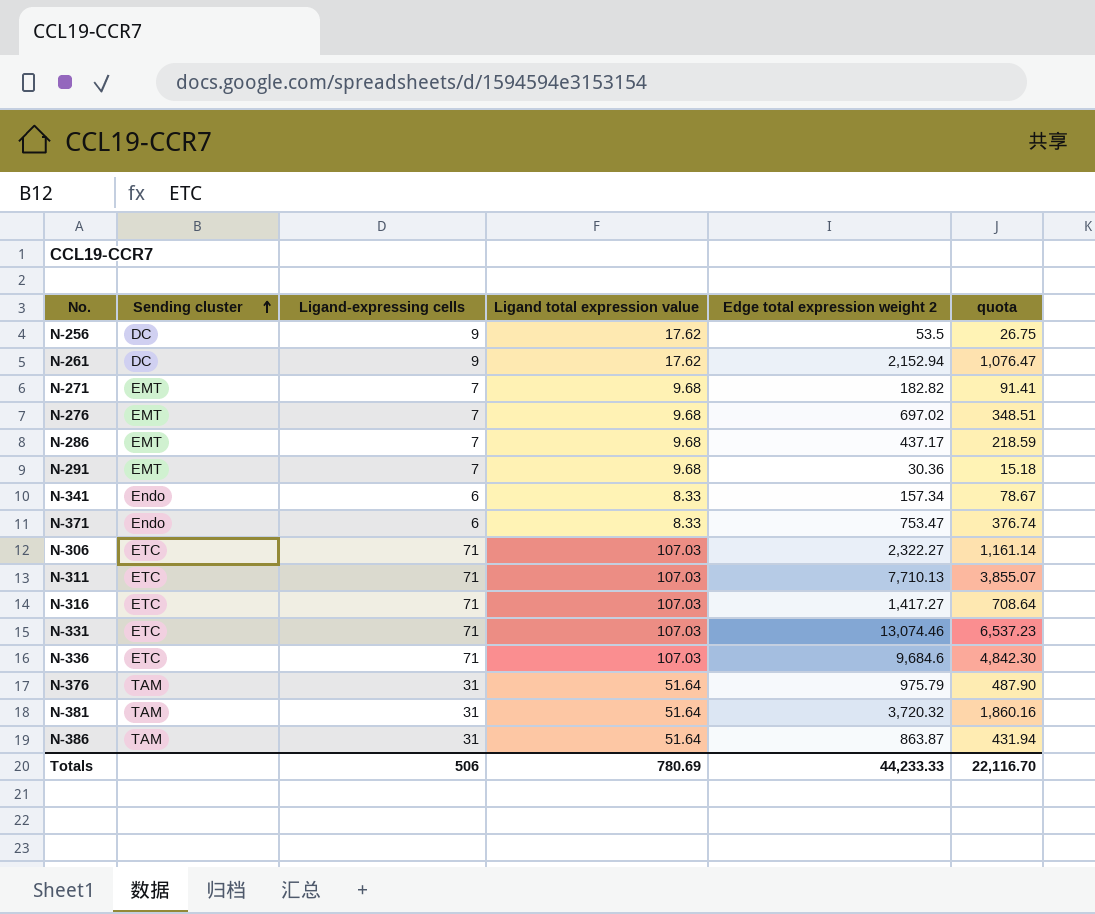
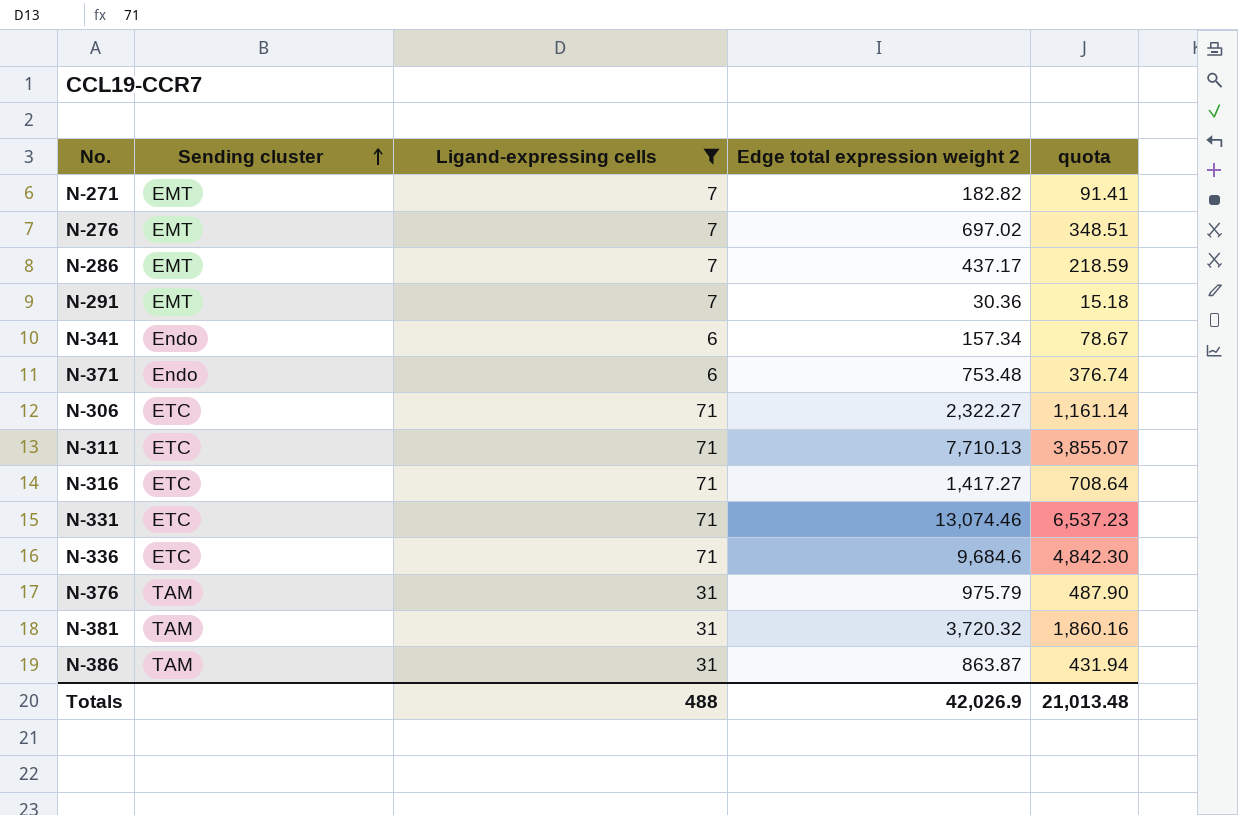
filter: none -> Ligand-expressing cells != 9
column Ligand total expression value | position: 4 -> none
N-371 | Edge total expression weight 2: 753.47 -> 753.48
Totals | Ligand-expressing cells: 506 -> 488
Totals | Edge total expression weight 2: 44,233.33 -> 42,026.9
Totals | quota: 22,116.70 -> 21,013.48

